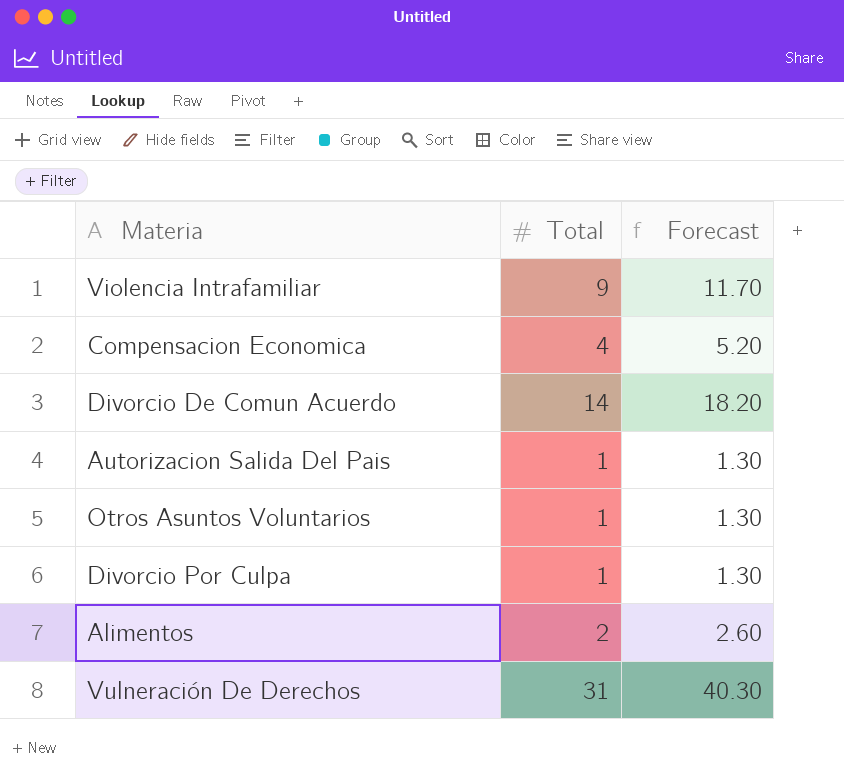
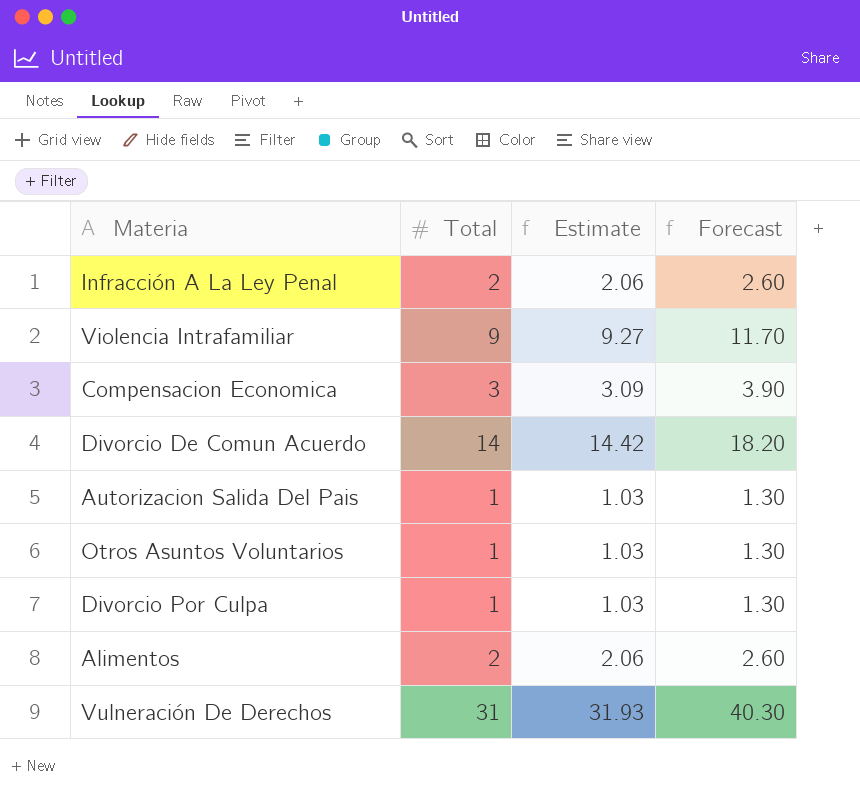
column Estimate | formula: none -> [Total] * 1.03
row Infracción A La Ley Penal: none -> 2 | 2.06 | 2.60
Compensacion Economica | Total: 4 -> 3
Compensacion Economica | Forecast: 5.20 -> 3.90

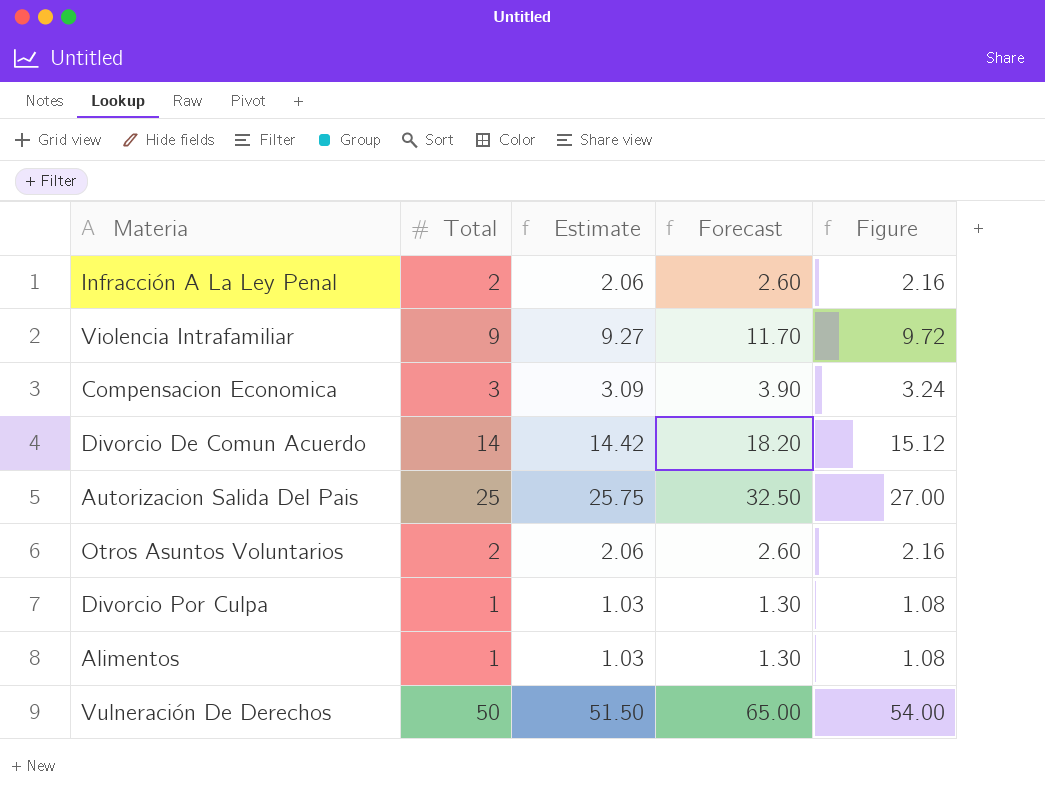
column Figure | formula: none -> [Total] * 1.08
Autorizacion Salida Del Pais | Total: 1 -> 25
Autorizacion Salida Del Pais | Estimate: 1.03 -> 25.75
Autorizacion Salida Del Pais | Forecast: 1.30 -> 32.50
Otros Asuntos Voluntarios | Total: 1 -> 2
Otros Asuntos Voluntarios | Estimate: 1.03 -> 2.06
Otros Asuntos Voluntarios | Forecast: 1.30 -> 2.60
Alimentos | Total: 2 -> 1
Alimentos | Estimate: 2.06 -> 1.03
Alimentos | Forecast: 2.60 -> 1.30
Vulneración De Derechos | Total: 31 -> 50
Vulneración De Derechos | Estimate: 31.93 -> 51.50
Vulneración De Derechos | Forecast: 40.30 -> 65.00

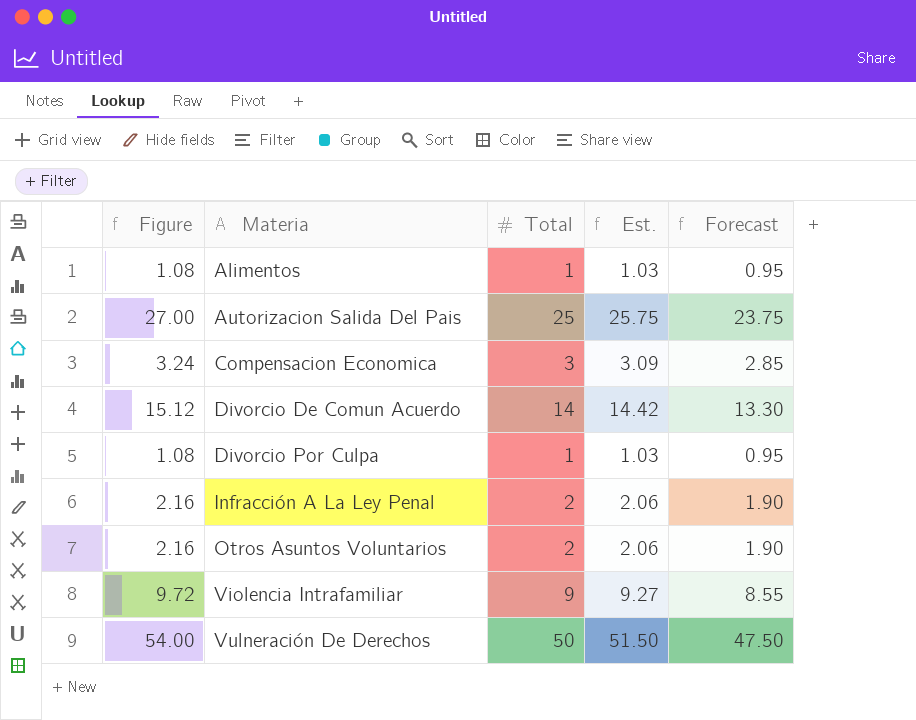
row order: none -> Materia ascending
column Figure | position: 5 -> 1
column name: Estimate -> Est.
column Forecast | formula: [Total] * 1.3 -> [Total] * 0.95

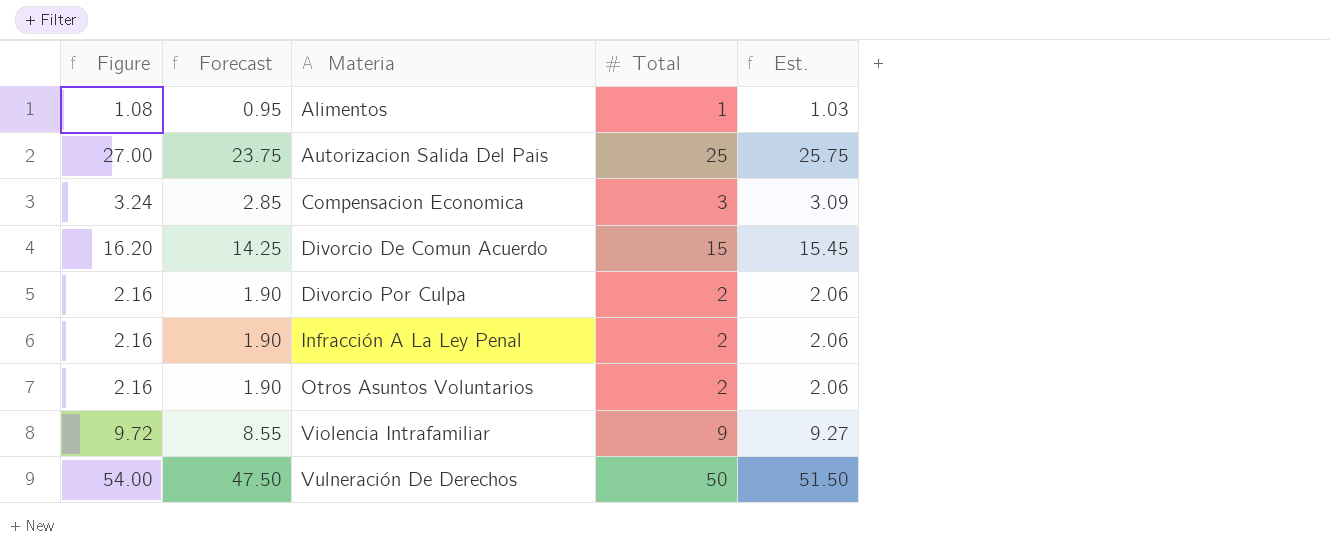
column Forecast | position: 5 -> 2
Divorcio De Comun Acuerdo | Figure: 15.12 -> 16.20
Divorcio De Comun Acuerdo | Forecast: 13.30 -> 14.25
Divorcio De Comun Acuerdo | Total: 14 -> 15
Divorcio De Comun Acuerdo | Est.: 14.42 -> 15.45
Divorcio Por Culpa | Figure: 1.08 -> 2.16
Divorcio Por Culpa | Forecast: 0.95 -> 1.90
Divorcio Por Culpa | Total: 1 -> 2
Divorcio Por Culpa | Est.: 1.03 -> 2.06

